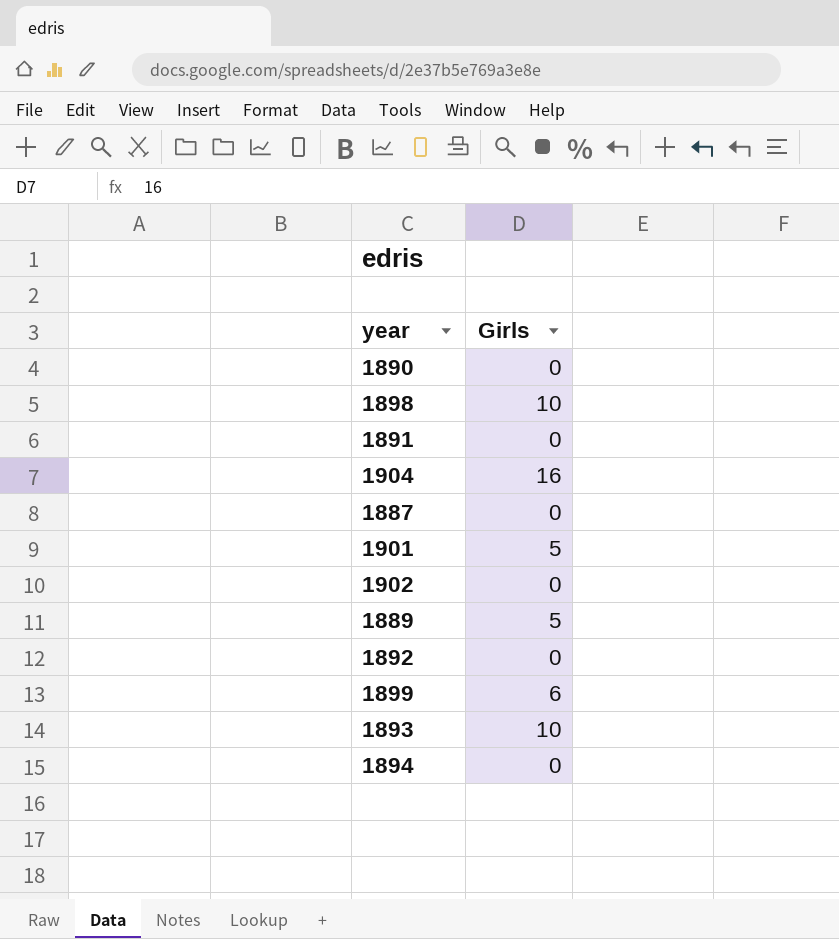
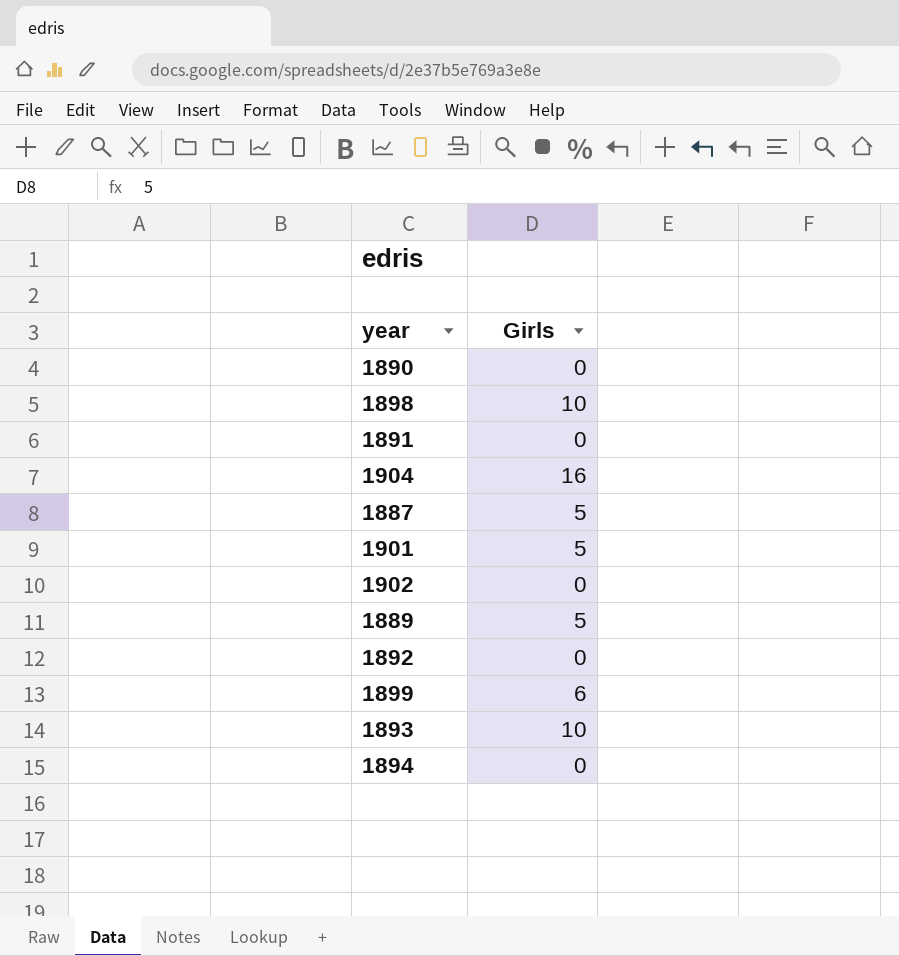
1887 | Girls: 0 -> 5

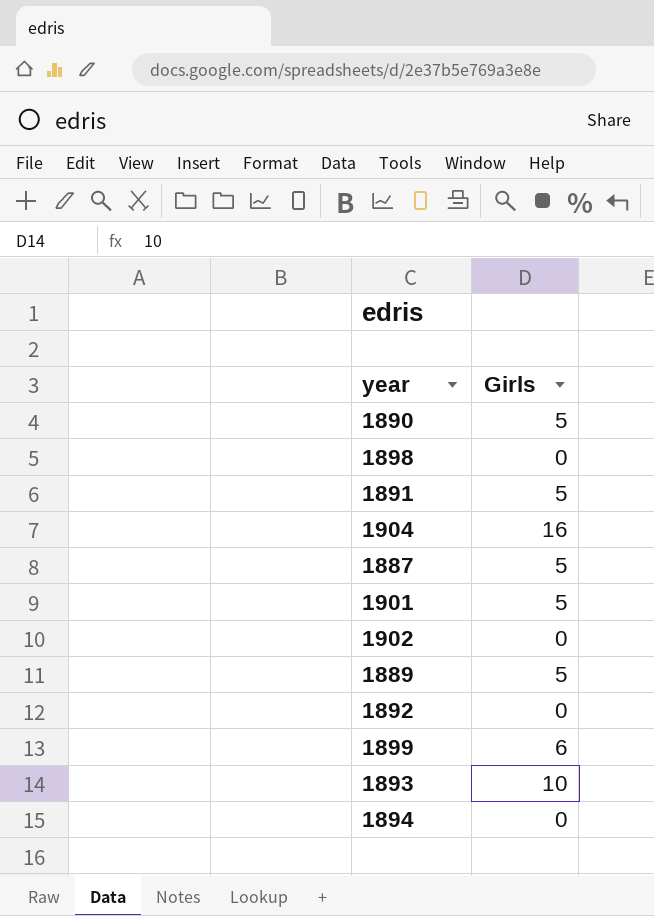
1890 | Girls: 0 -> 5
1898 | Girls: 10 -> 0
1891 | Girls: 0 -> 5

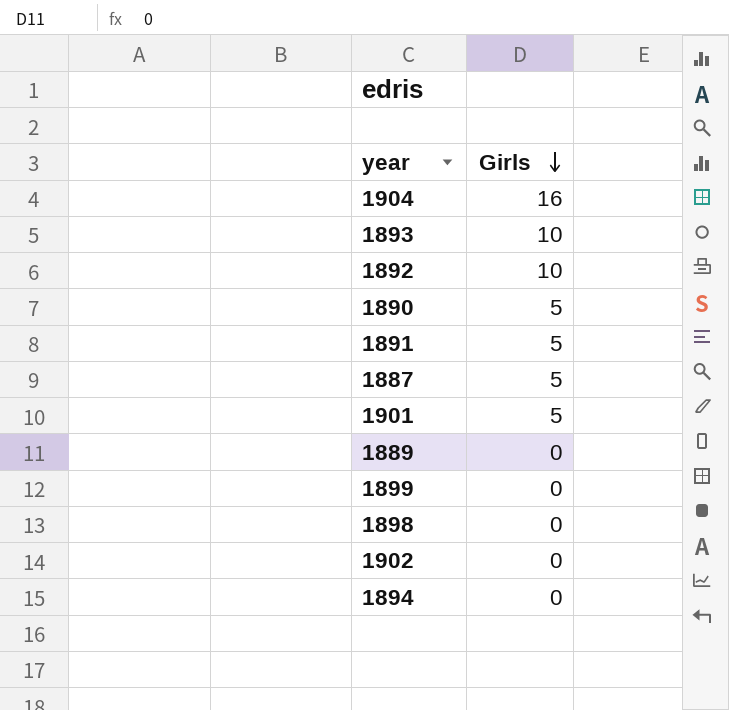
row order: none -> Girls descending
1892 | Girls: 0 -> 10
1889 | Girls: 5 -> 0
1899 | Girls: 6 -> 0

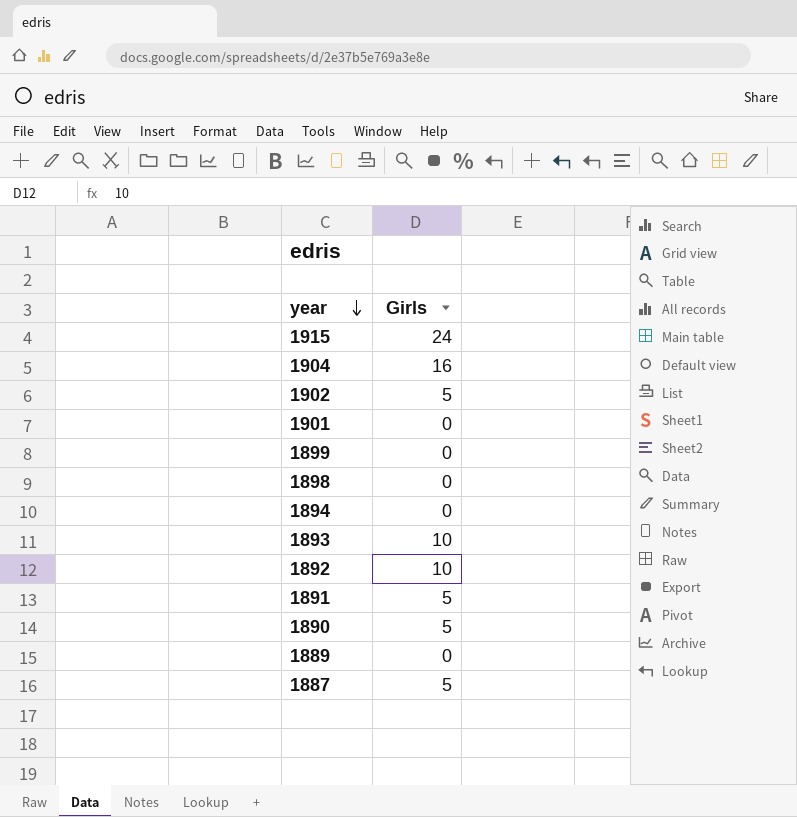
row order: Girls descending -> year descending
row 1915: none -> 24
1902 | Girls: 0 -> 5
1901 | Girls: 5 -> 0

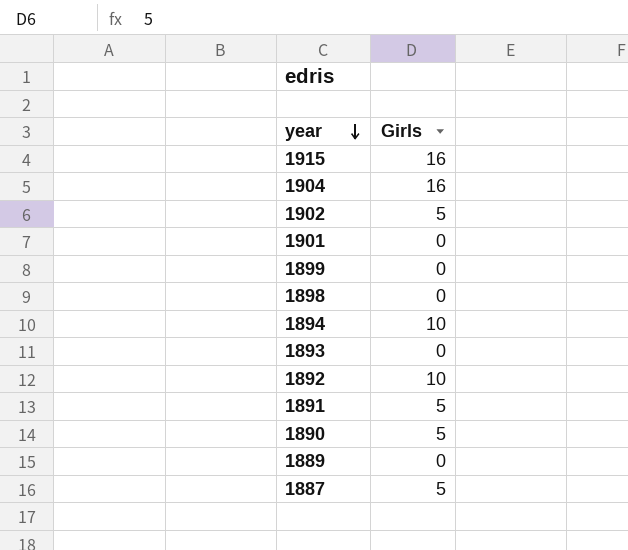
1915 | Girls: 24 -> 16
1894 | Girls: 0 -> 10
1893 | Girls: 10 -> 0

